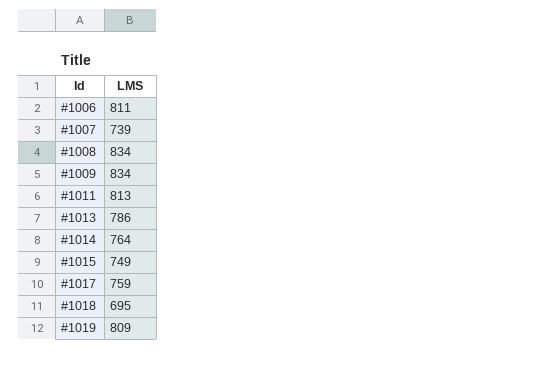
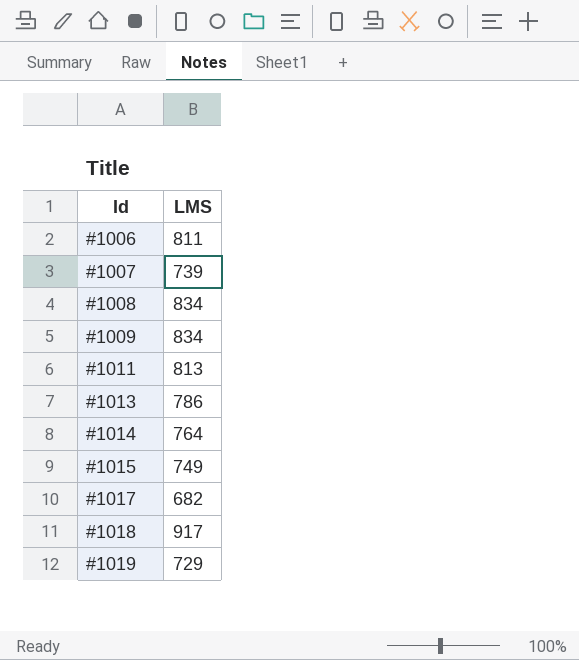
#1017 | LMS: 759 -> 682
#1018 | LMS: 695 -> 917
#1019 | LMS: 809 -> 729

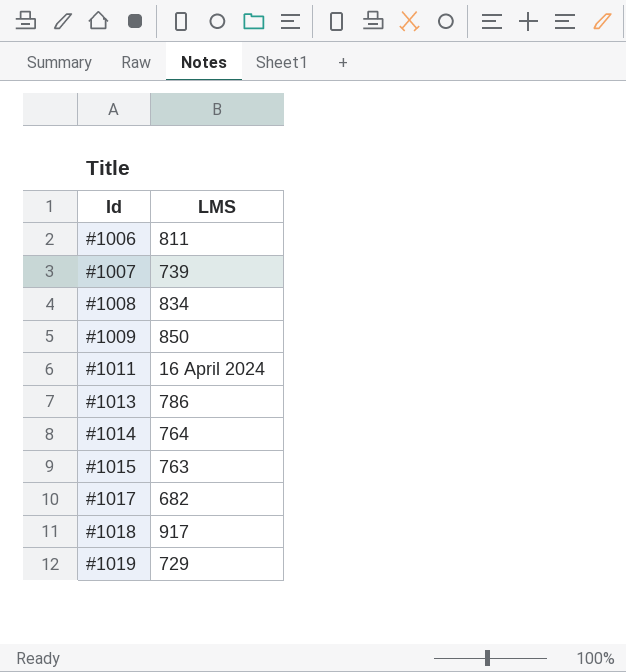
#1009 | LMS: 834 -> 850
#1011 | LMS: 813 -> 16 April 2024
#1015 | LMS: 749 -> 763

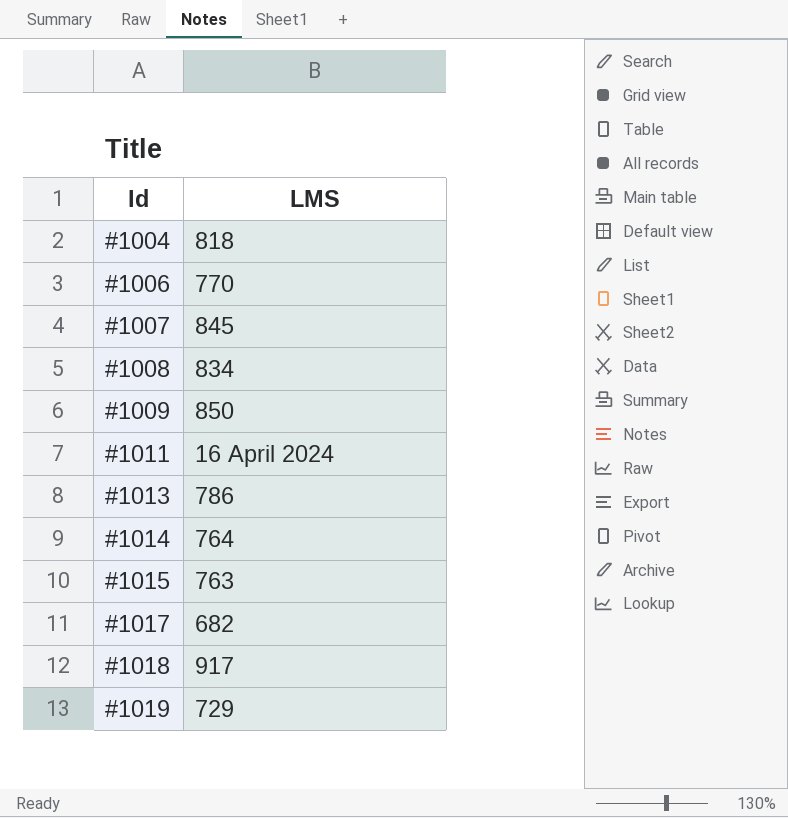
row #1004: none -> 818
#1006 | LMS: 811 -> 770
#1007 | LMS: 739 -> 845

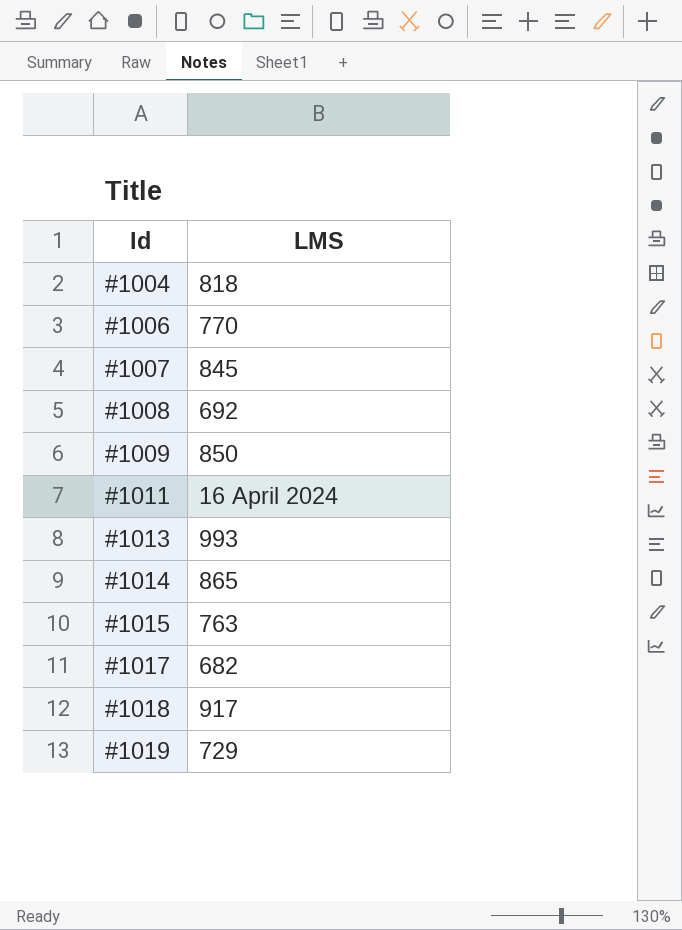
#1008 | LMS: 834 -> 692
#1013 | LMS: 786 -> 993
#1014 | LMS: 764 -> 865

